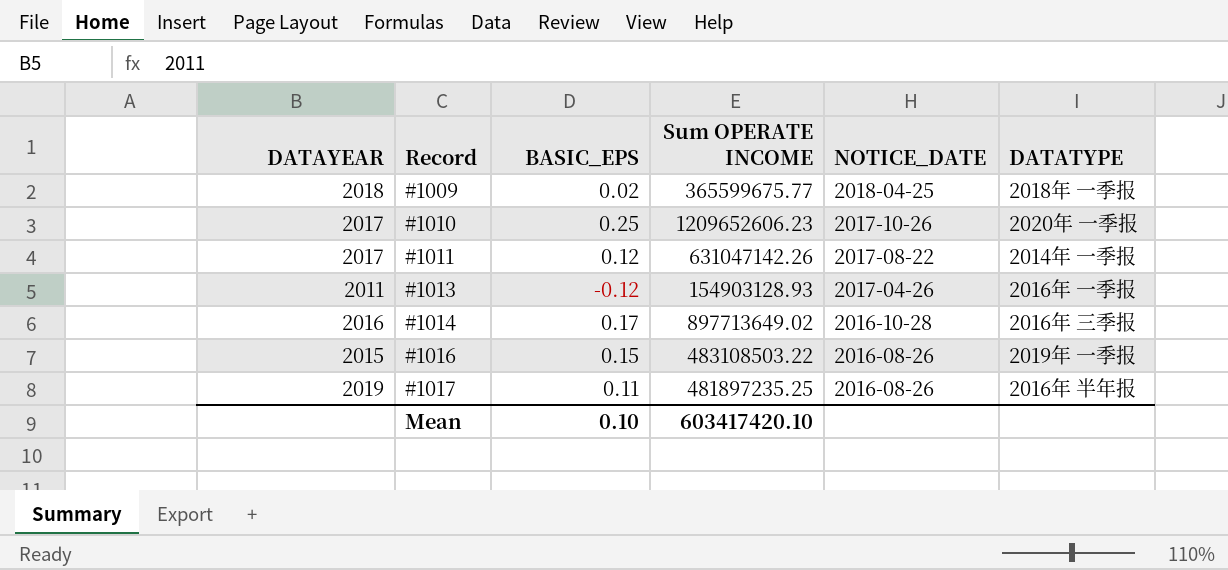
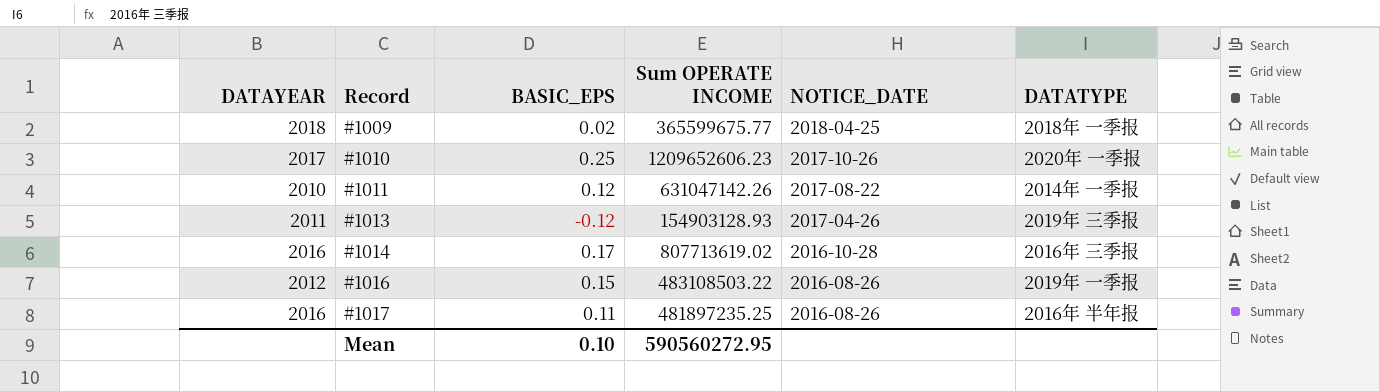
#1011 | DATAYEAR: 2017 -> 2010
#1013 | DATATYPE: 2016年 一季报 -> 2019年 三季报
#1014 | Sum OPERATE INCOME: 897713649.02 -> 807713619.02
#1016 | DATAYEAR: 2015 -> 2012
#1017 | DATAYEAR: 2019 -> 2016
Mean | Sum OPERATE INCOME: 603417420.10 -> 590560272.95

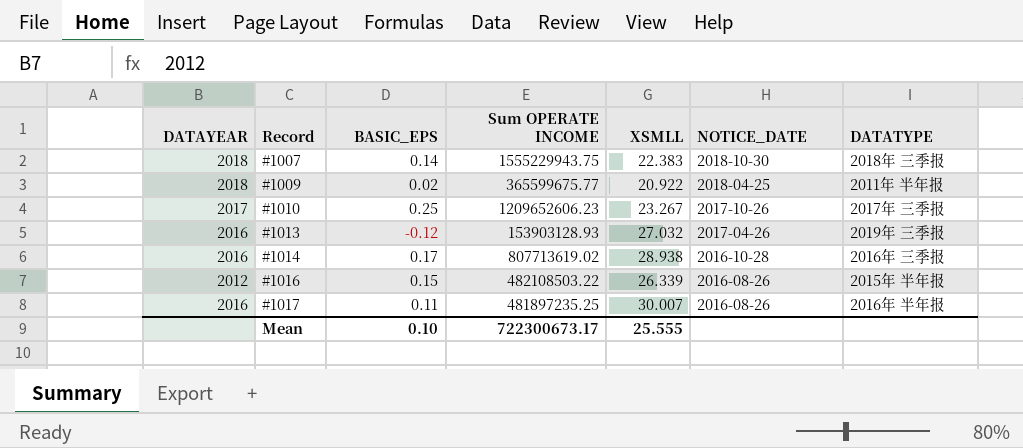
column XSMLL | position: none -> 5
row #1011: 2010 | 0.12 | 631047142.26 | 2017-08-22 | 2014年 一季报 -> none
row #1007: none -> 2018 | 0.14 | 1555229943.75 | 22.383 | 2018-10-30 | 2018年 三季报
#1009 | DATATYPE: 2018年 一季报 -> 2011年 半年报
#1010 | DATATYPE: 2020年 一季报 -> 2017年 三季报
#1013 | DATAYEAR: 2011 -> 2016
#1013 | Sum OPERATE INCOME: 154903128.93 -> 153903128.93
#1016 | Sum OPERATE INCOME: 483108503.22 -> 482108503.22
#1016 | DATATYPE: 2019年 一季报 -> 2015年 半年报
Mean | Sum OPERATE INCOME: 590560272.95 -> 722300673.17

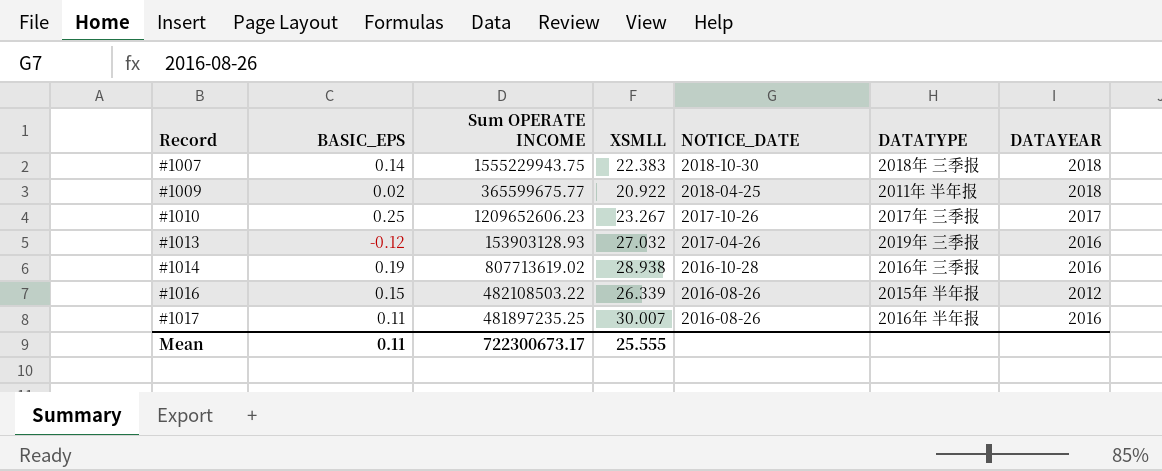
column DATAYEAR | position: 1 -> 7
#1014 | BASIC_EPS: 0.17 -> 0.19
Mean | BASIC_EPS: 0.10 -> 0.11

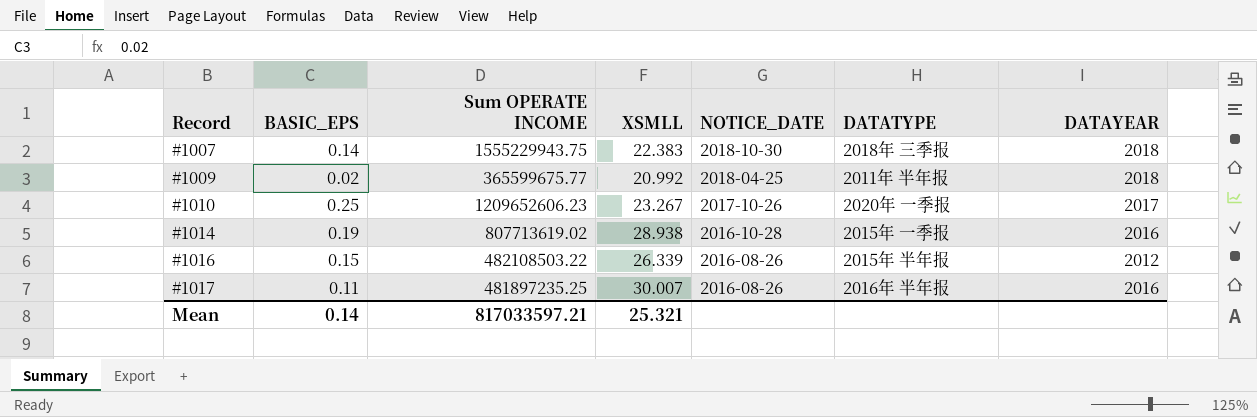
row #1013: -0.12 | 153903128.93 | 27.032 | 2017-04-26 | 2019年 三季报 | 2016 -> none
#1009 | XSMLL: 20.922 -> 20.992
#1010 | DATATYPE: 2017年 三季报 -> 2020年 一季报
#1014 | DATATYPE: 2016年 三季报 -> 2015年 一季报
Mean | BASIC_EPS: 0.11 -> 0.14
Mean | Sum OPERATE INCOME: 722300673.17 -> 817033597.21
Mean | XSMLL: 25.555 -> 25.321

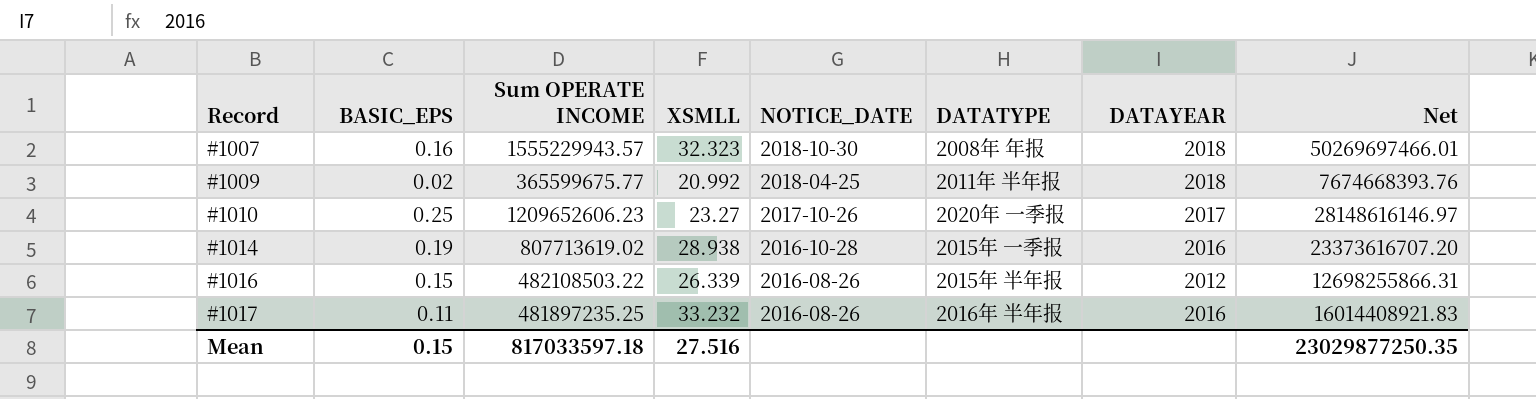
column Net | formula: none -> [Sum OPERATE INCOME] * [XSMLL]
#1007 | BASIC_EPS: 0.14 -> 0.16
#1007 | Sum OPERATE INCOME: 1555229943.75 -> 1555229943.57
#1007 | XSMLL: 22.383 -> 32.323
#1007 | DATATYPE: 2018年 三季报 -> 2008年 年报
#1010 | XSMLL: 23.267 -> 23.27
#1017 | XSMLL: 30.007 -> 33.232
Mean | BASIC_EPS: 0.14 -> 0.15
Mean | Sum OPERATE INCOME: 817033597.21 -> 817033597.18
Mean | XSMLL: 25.321 -> 27.516

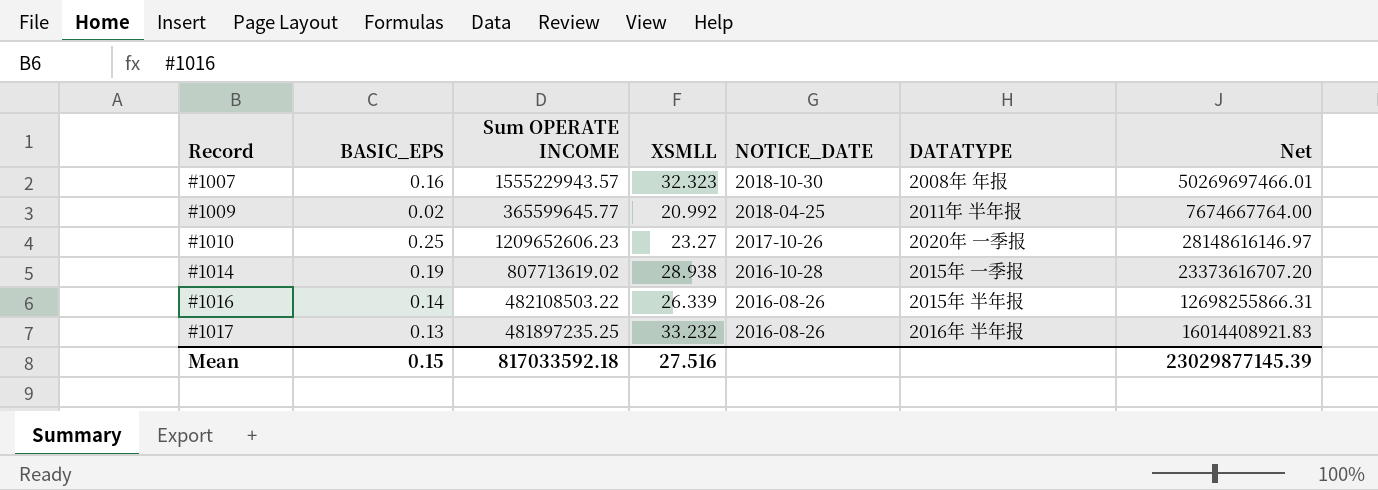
column DATAYEAR | position: 7 -> none
#1009 | Sum OPERATE INCOME: 365599675.77 -> 365599645.77
#1009 | Net: 7674668393.76 -> 7674667764.00
#1016 | BASIC_EPS: 0.15 -> 0.14
#1017 | BASIC_EPS: 0.11 -> 0.13
Mean | Sum OPERATE INCOME: 817033597.18 -> 817033592.18
Mean | Net: 23029877250.35 -> 23029877145.39

